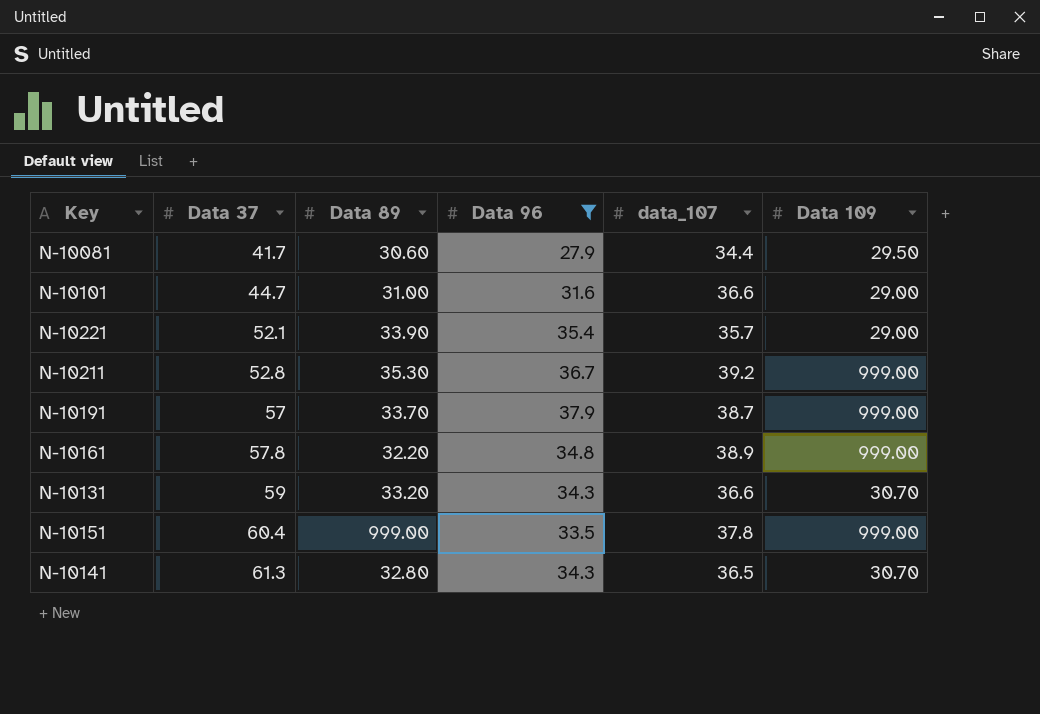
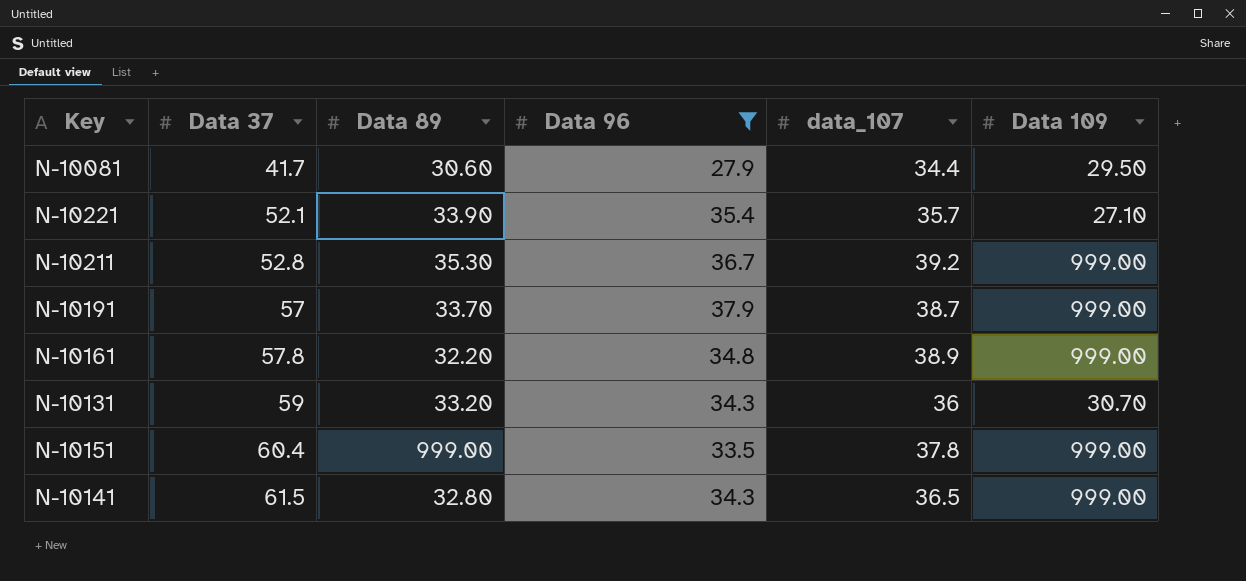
row N-10101: 44.7 | 31.00 | 31.6 | 36.6 | 29.00 -> none
N-10221 | Data 109: 29.00 -> 27.10
N-10131 | data_107: 36.6 -> 36
N-10141 | Data 37: 61.3 -> 61.5
N-10141 | Data 109: 30.70 -> 999.00

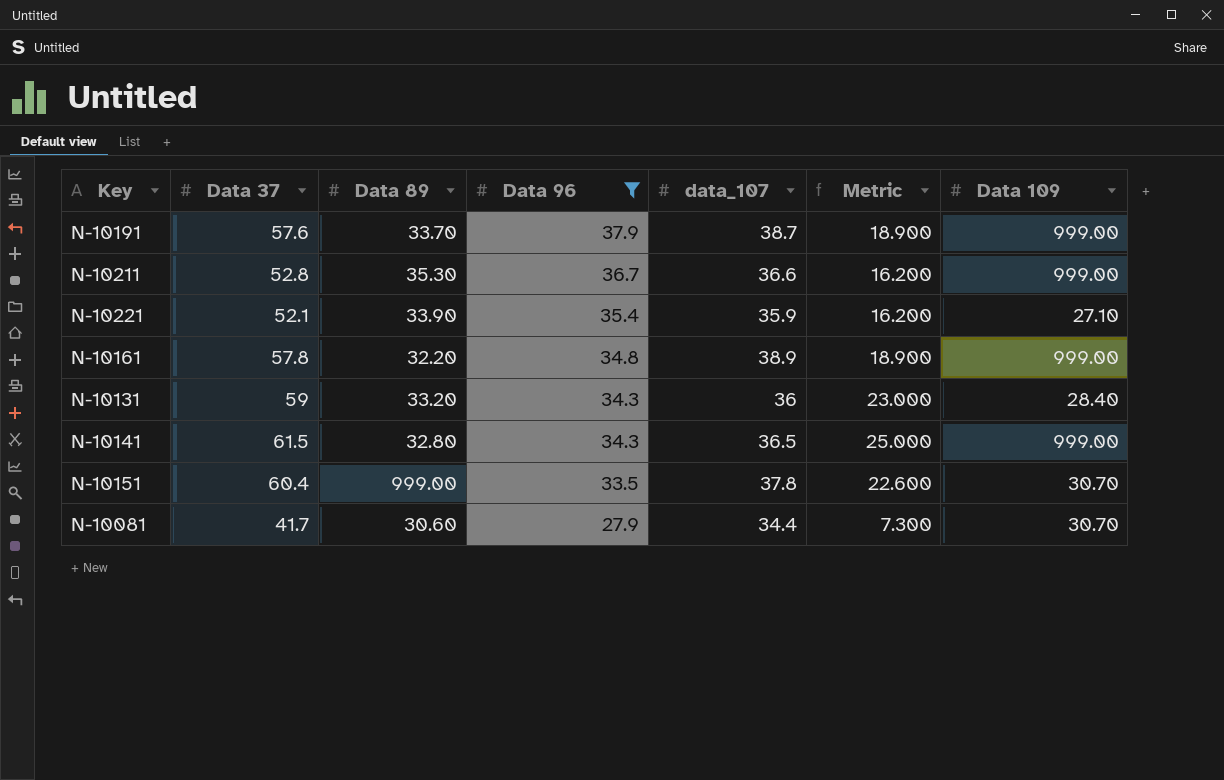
row order: Data 37 ascending -> Data 96 descending
column Metric | formula: none -> [Data 37] - [data_107]
N-10191 | Data 37: 57 -> 57.6
N-10211 | data_107: 39.2 -> 36.6
N-10221 | data_107: 35.7 -> 35.9
N-10131 | Data 109: 30.70 -> 28.40
N-10151 | Data 109: 999.00 -> 30.70
N-10081 | Data 109: 29.50 -> 30.70

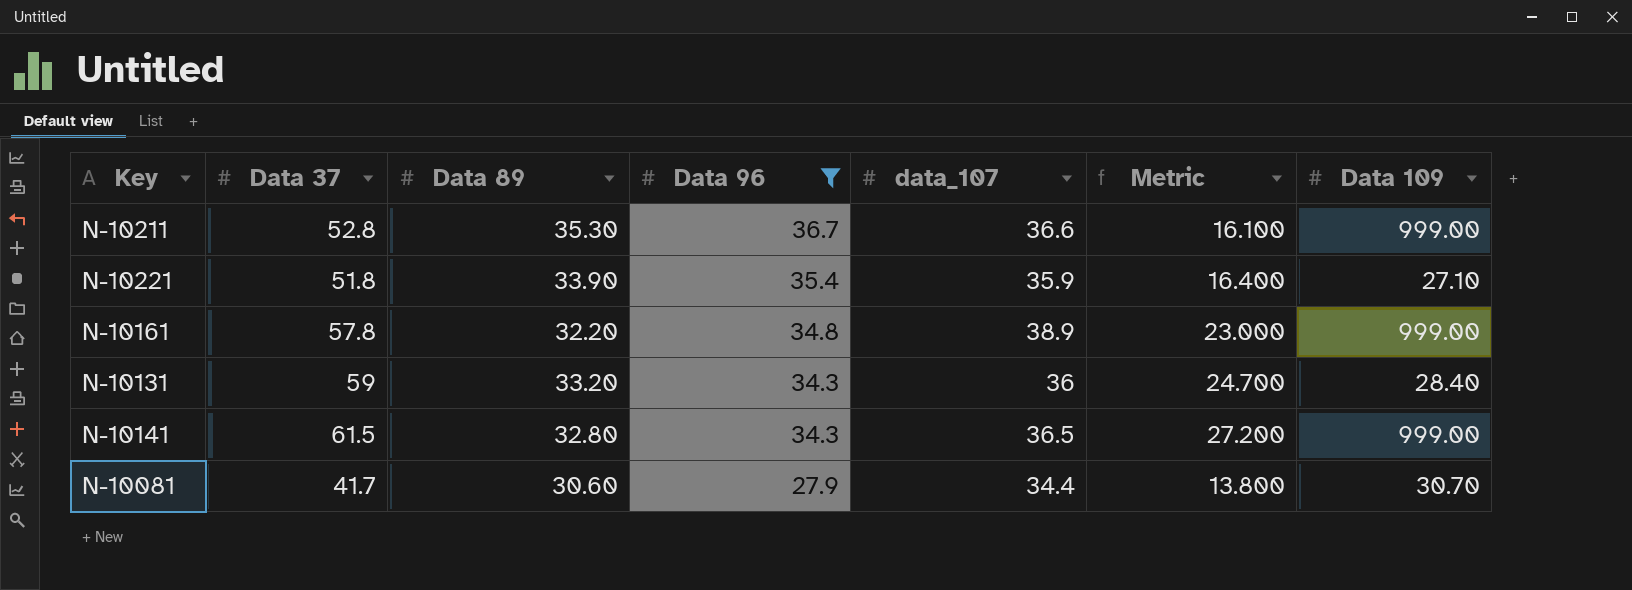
column Metric | formula: [Data 37] - [data_107] -> [Data 37] - [Data 96]
row N-10191: 57.6 | 33.70 | 37.9 | 38.7 | 18.900 | 999.00 -> none
row N-10151: 60.4 | 999.00 | 33.5 | 37.8 | 22.600 | 30.70 -> none
N-10221 | Data 37: 52.1 -> 51.8

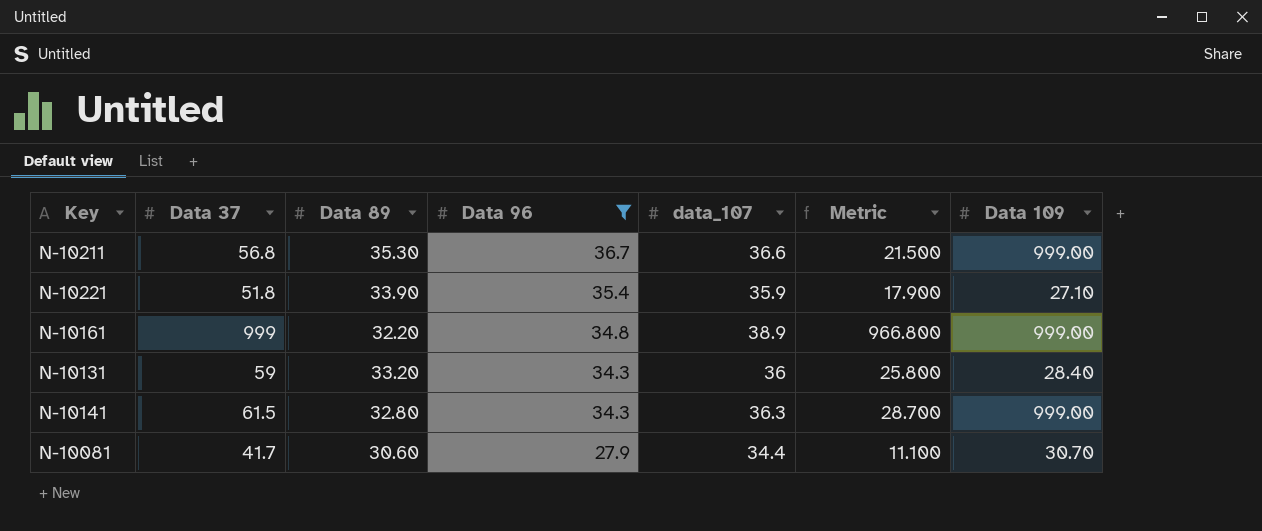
column Metric | formula: [Data 37] - [Data 96] -> [Data 37] - [Data 89]
N-10211 | Data 37: 52.8 -> 56.8
N-10161 | Data 37: 57.8 -> 999
N-10141 | data_107: 36.5 -> 36.3

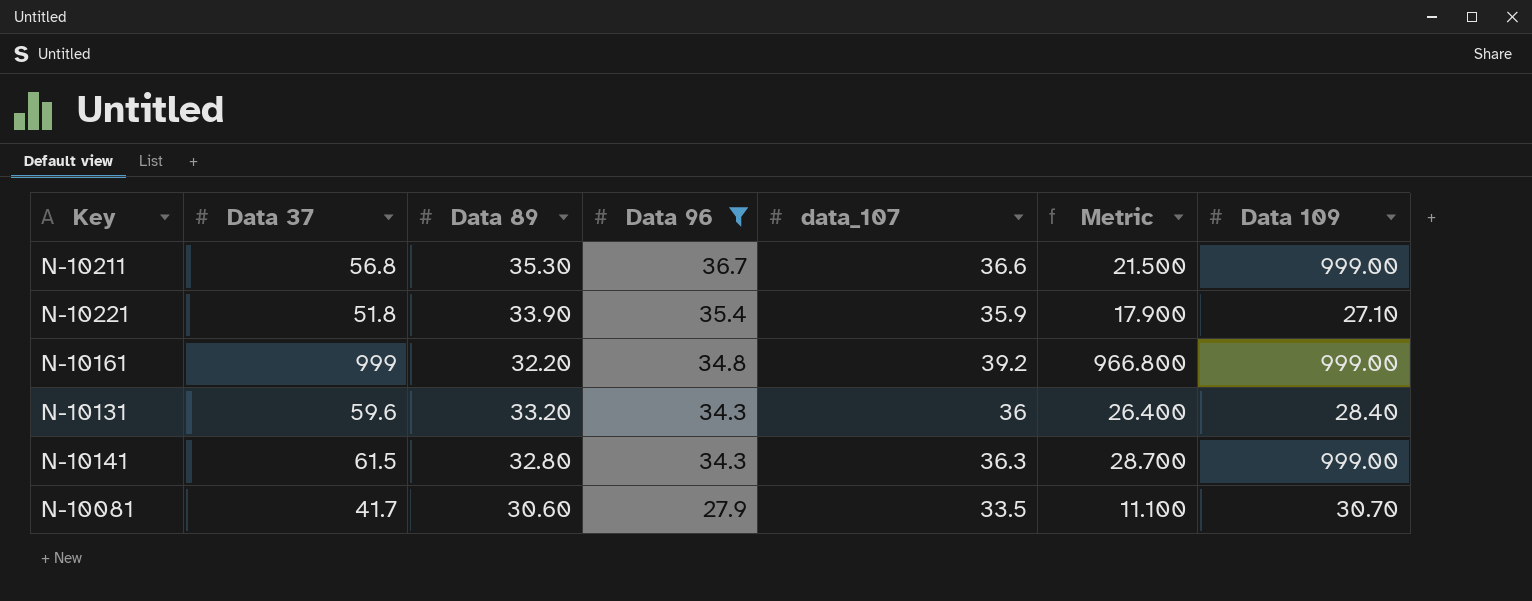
N-10161 | data_107: 38.9 -> 39.2
N-10131 | Data 37: 59 -> 59.6
N-10131 | Metric: 25.800 -> 26.400
N-10081 | data_107: 34.4 -> 33.5

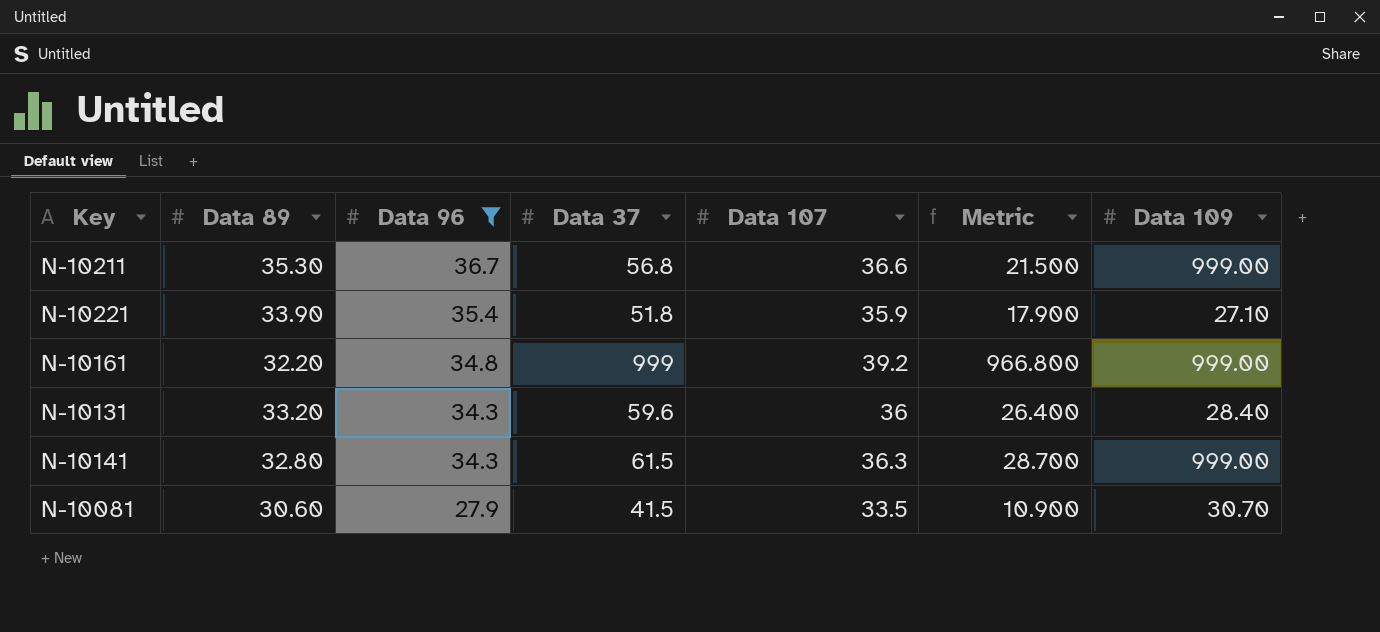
column Data 37 | position: 2 -> 4
column name: data_107 -> Data 107
N-10081 | Data 37: 41.7 -> 41.5
N-10081 | Metric: 11.100 -> 10.900

